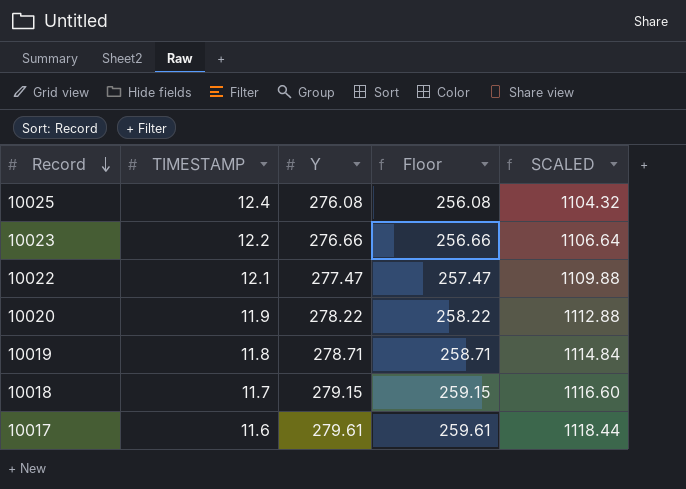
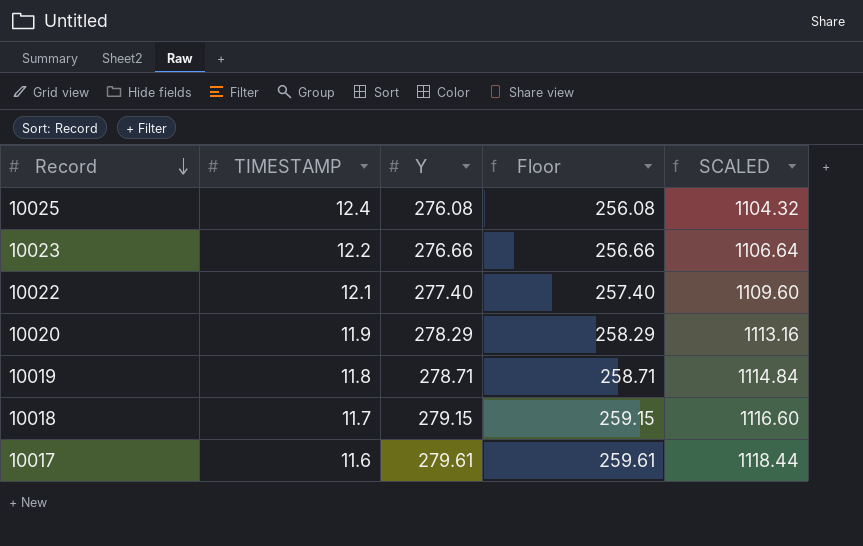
10022 | Y: 277.47 -> 277.40
10022 | Floor: 257.47 -> 257.40
10022 | SCALED: 1109.88 -> 1109.60
10020 | Y: 278.22 -> 278.29
10020 | Floor: 258.22 -> 258.29
10020 | SCALED: 1112.88 -> 1113.16

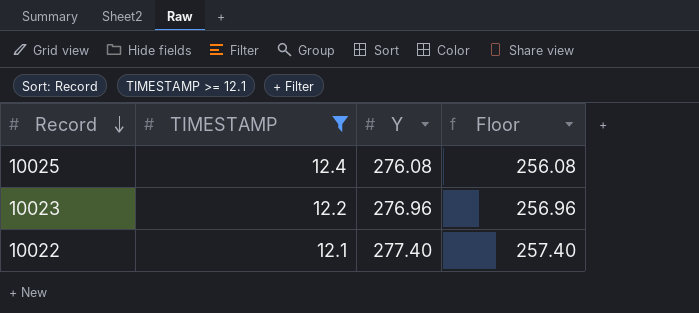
filter: none -> TIMESTAMP >= 12.1
column SCALED | formula: [Y] * 4 -> none
10023 | Y: 276.66 -> 276.96
10023 | Floor: 256.66 -> 256.96

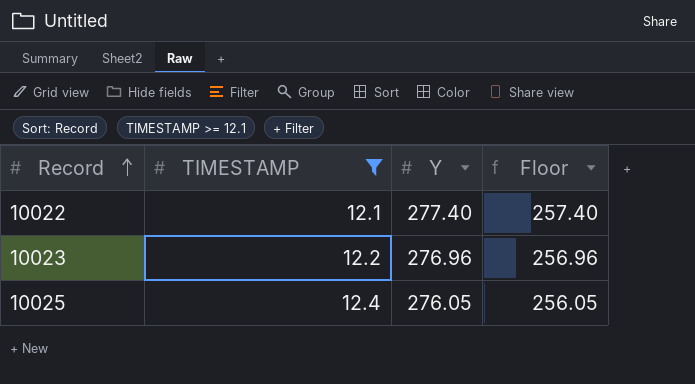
row order: Record descending -> Record ascending
10025 | Y: 276.08 -> 276.05
10025 | Floor: 256.08 -> 256.05

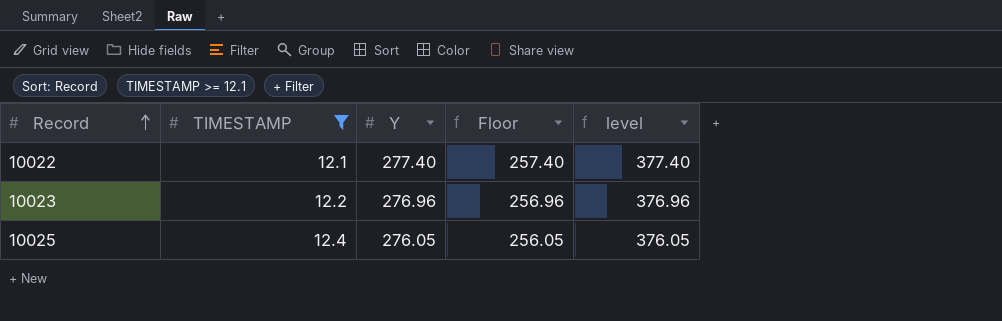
column level | formula: none -> [Y] + 100

